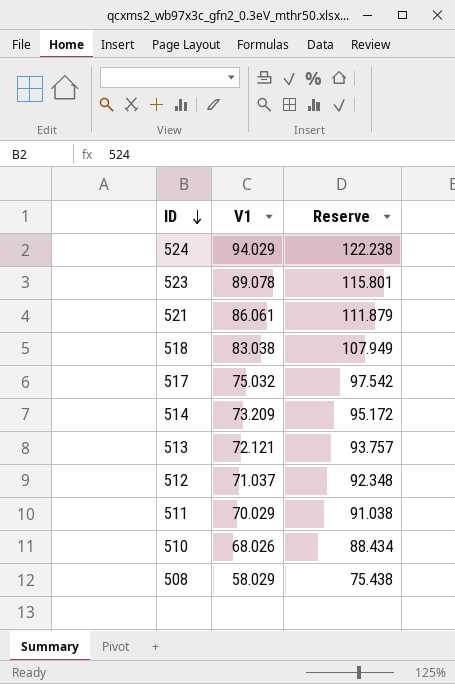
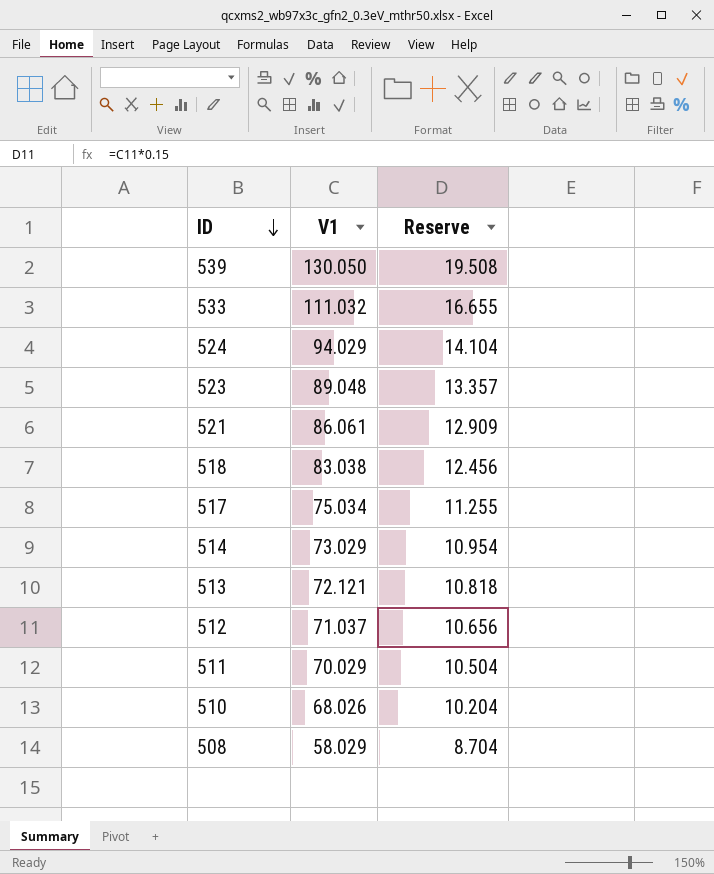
column Reserve | formula: [V1] * 1.3 -> [V1] * 0.15
row 539: none -> 130.050 | 19.508
row 533: none -> 111.032 | 16.655
523 | V1: 89.078 -> 89.048
517 | V1: 75.032 -> 75.034
514 | V1: 73.209 -> 73.029

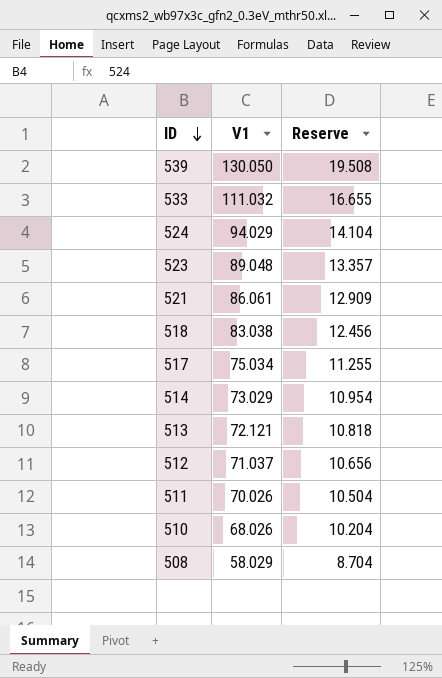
511 | V1: 70.029 -> 70.026

